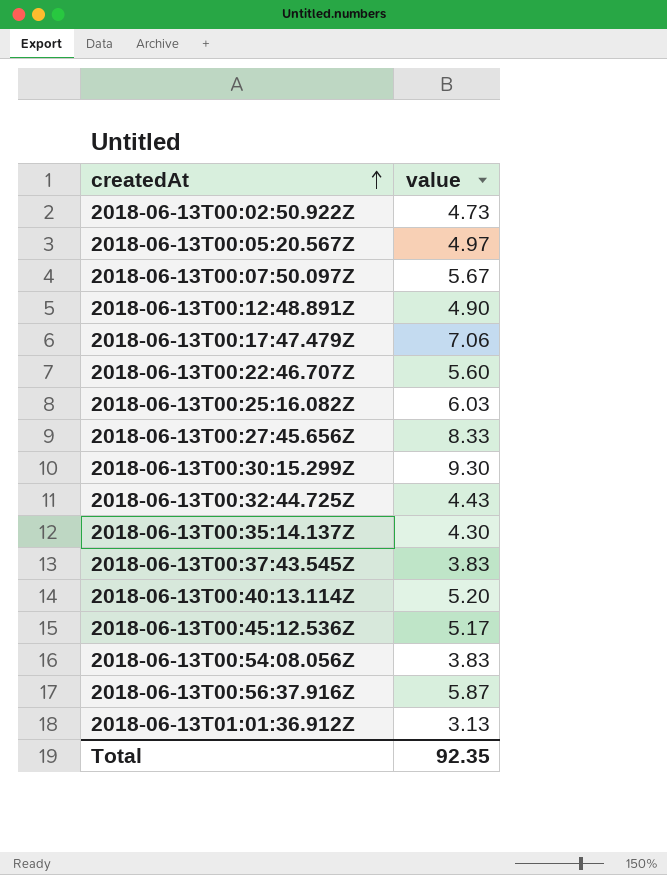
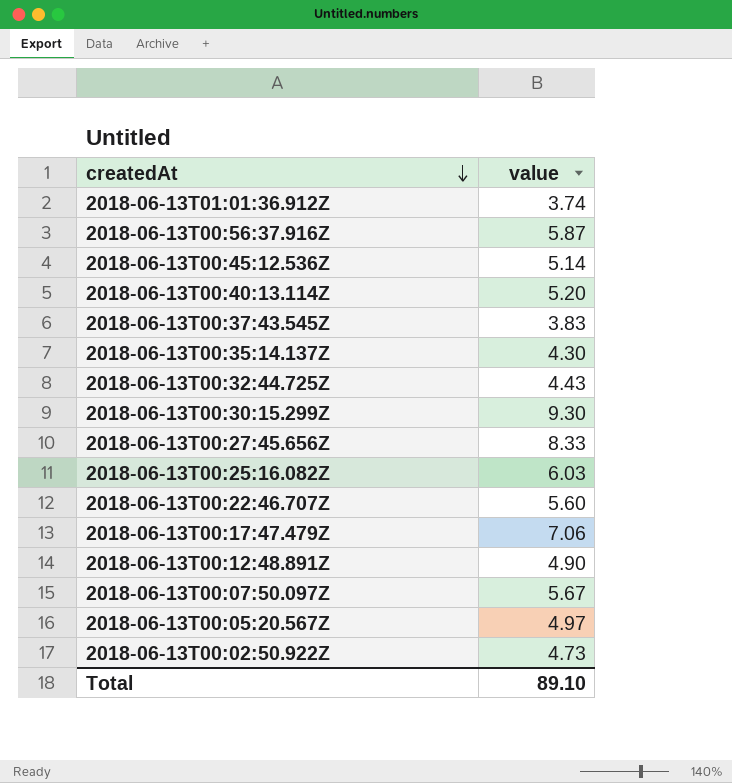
row order: createdAt ascending -> createdAt descending
row 2018-06-13T00:54:08.056Z: 3.83 -> none
2018-06-13T01:01:36.912Z | value: 3.13 -> 3.74
2018-06-13T00:45:12.536Z | value: 5.17 -> 5.14
Total | value: 92.35 -> 89.10

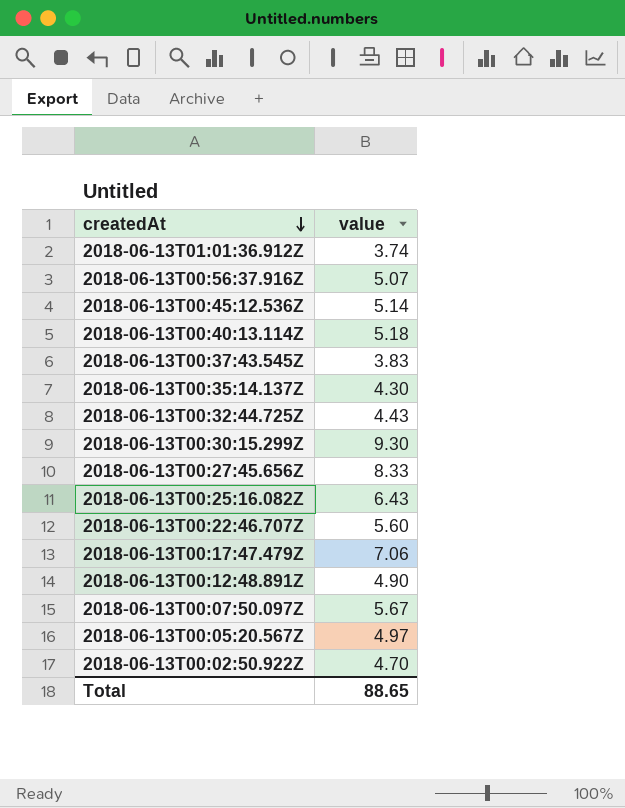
2018-06-13T00:56:37.916Z | value: 5.87 -> 5.07
2018-06-13T00:40:13.114Z | value: 5.20 -> 5.18
2018-06-13T00:25:16.082Z | value: 6.03 -> 6.43
2018-06-13T00:02:50.922Z | value: 4.73 -> 4.70
Total | value: 89.10 -> 88.65

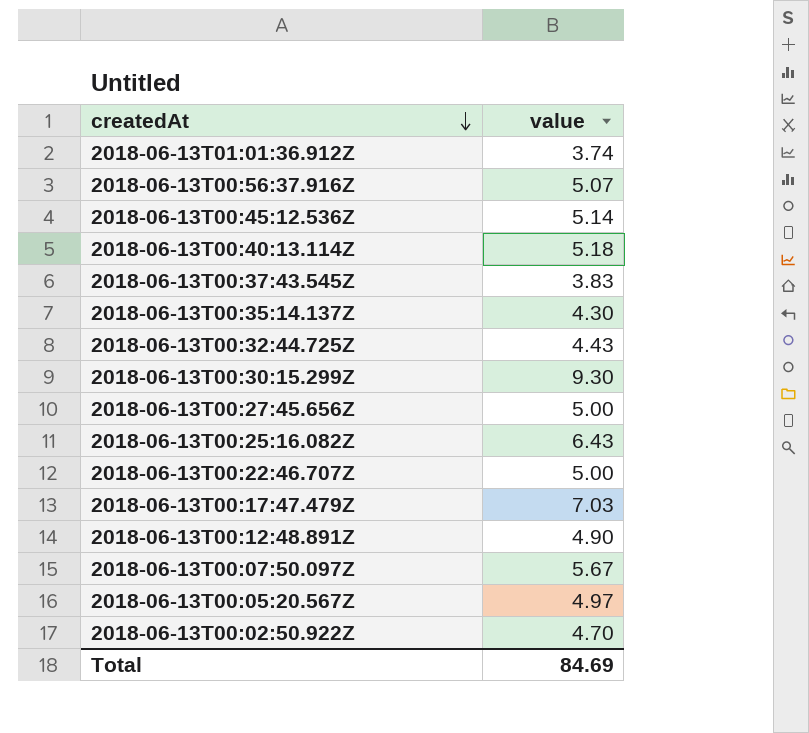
2018-06-13T00:27:45.656Z | value: 8.33 -> 5.00
2018-06-13T00:22:46.707Z | value: 5.60 -> 5.00
2018-06-13T00:17:47.479Z | value: 7.06 -> 7.03
Total | value: 88.65 -> 84.69

